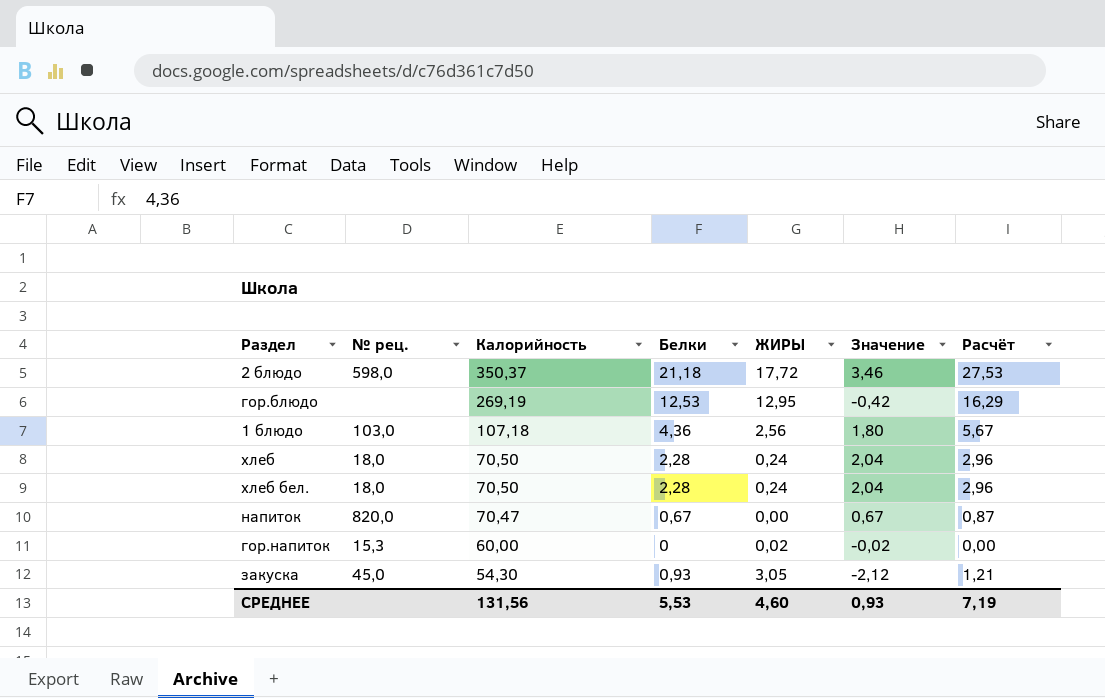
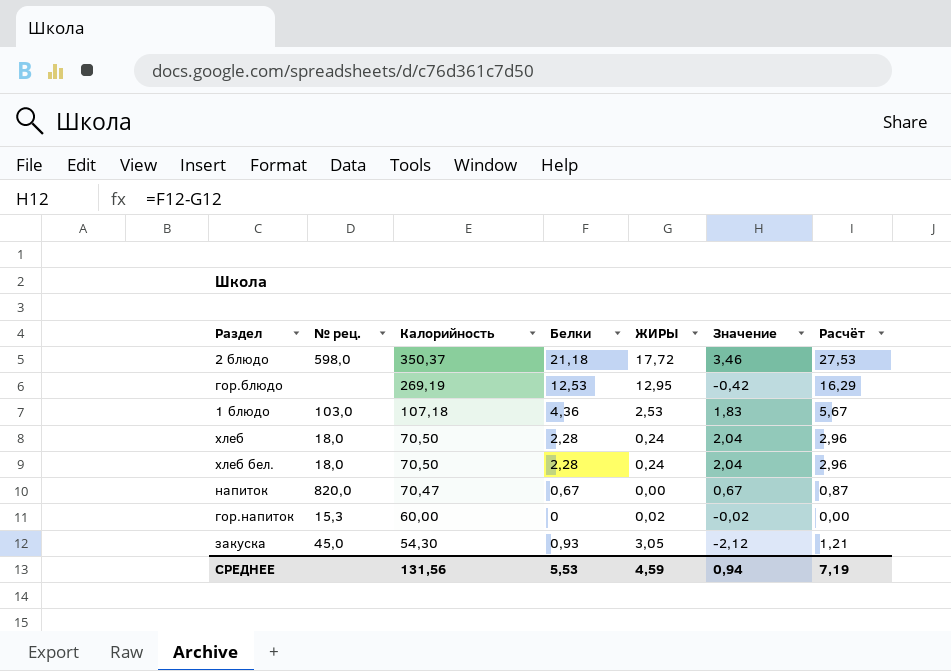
1 блюдо | ЖИРЫ: 2,56 -> 2,53
1 блюдо | Значение: 1,80 -> 1,83
СРЕДНЕЕ | ЖИРЫ: 4,60 -> 4,59
СРЕДНЕЕ | Значение: 0,93 -> 0,94

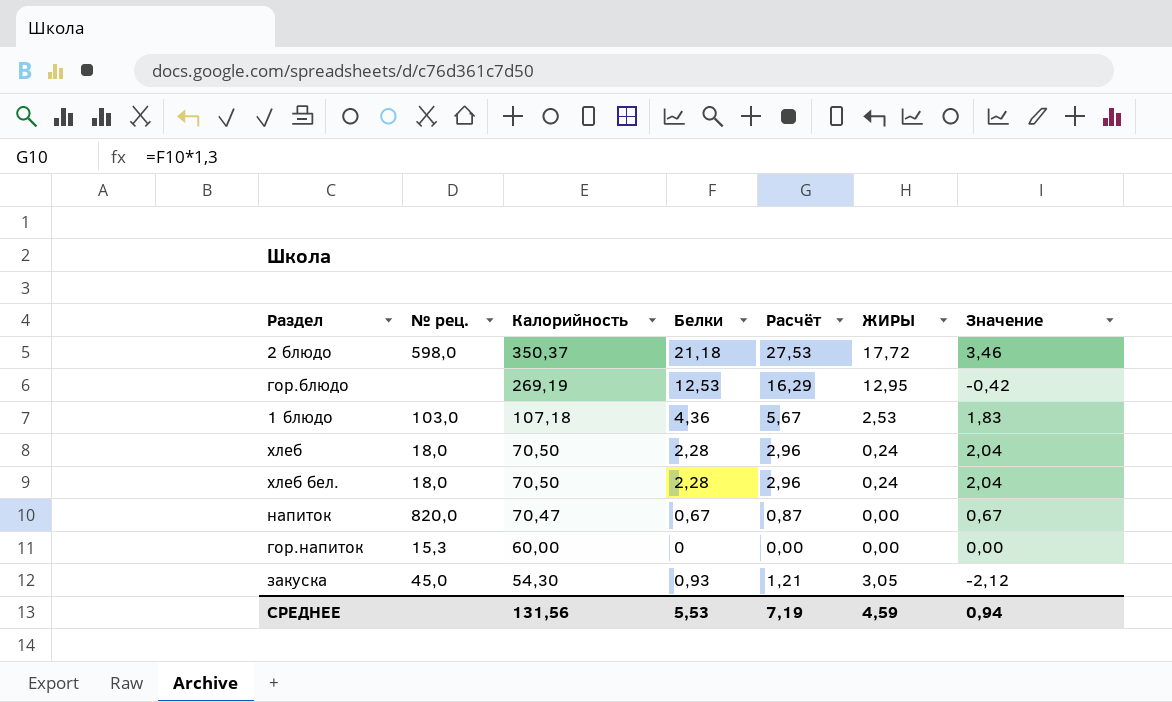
column Расчёт | position: 7 -> 5
гор.напиток | ЖИРЫ: 0,02 -> 0,00
гор.напиток | Значение: -0,02 -> 0,00

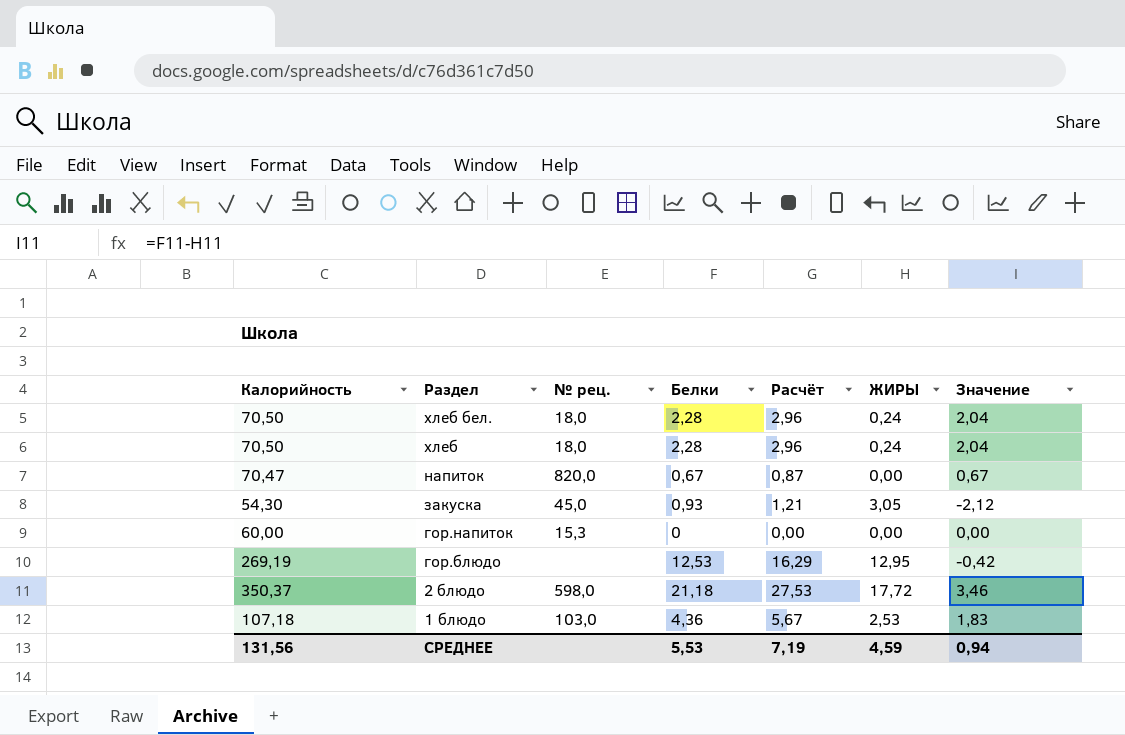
row order: Калорийность descending -> Раздел descending
column Калорийность | position: 3 -> 1

